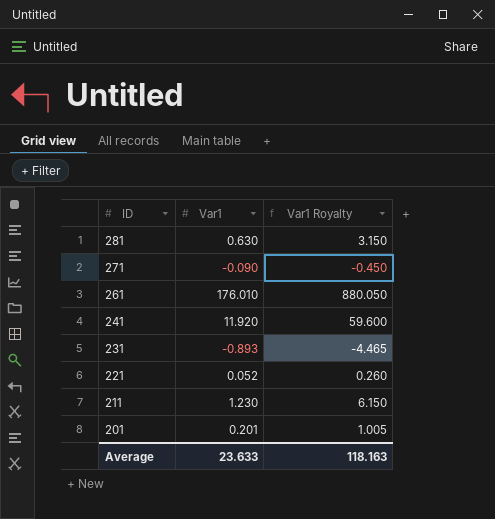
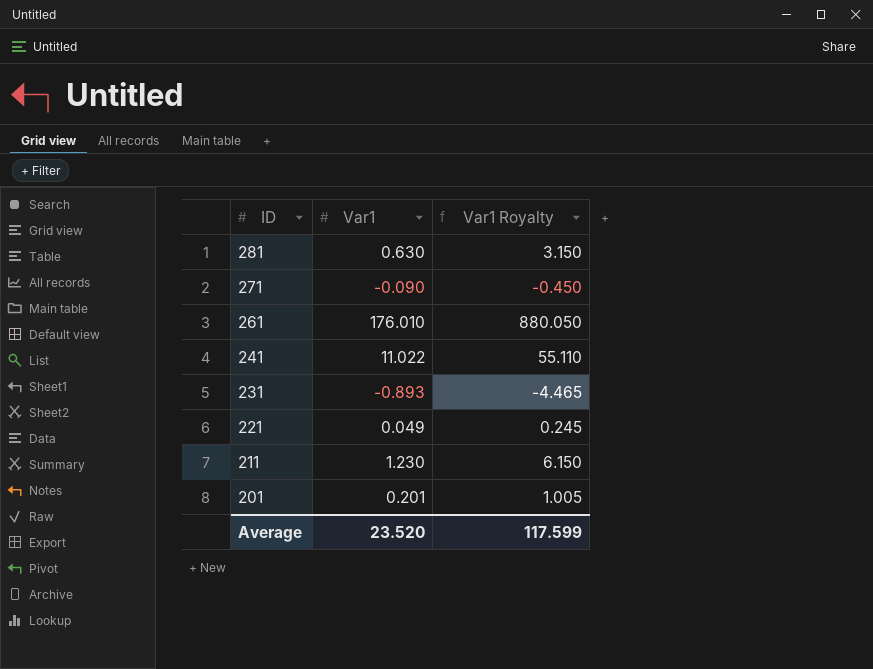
241 | Var1: 11.920 -> 11.022
241 | Var1 Royalty: 59.600 -> 55.110
221 | Var1: 0.052 -> 0.049
221 | Var1 Royalty: 0.260 -> 0.245
Average | Var1: 23.633 -> 23.520
Average | Var1 Royalty: 118.163 -> 117.599

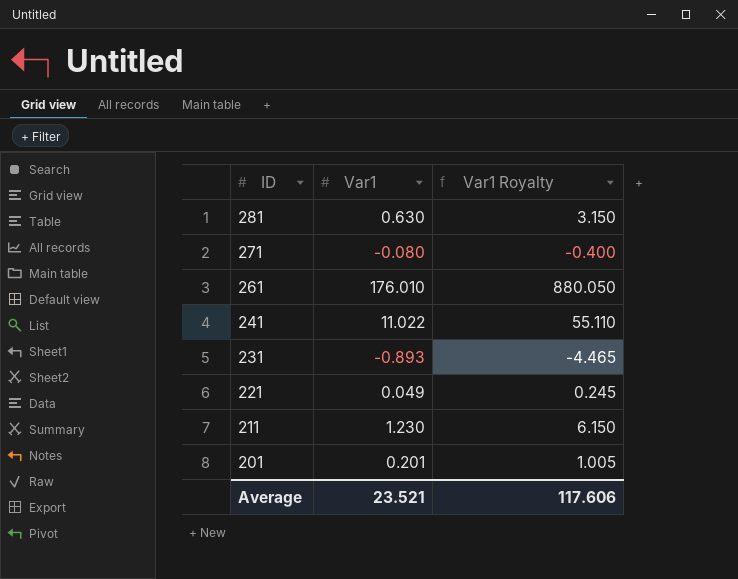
271 | Var1: -0.090 -> -0.080
271 | Var1 Royalty: -0.450 -> -0.400
Average | Var1: 23.520 -> 23.521
Average | Var1 Royalty: 117.599 -> 117.606

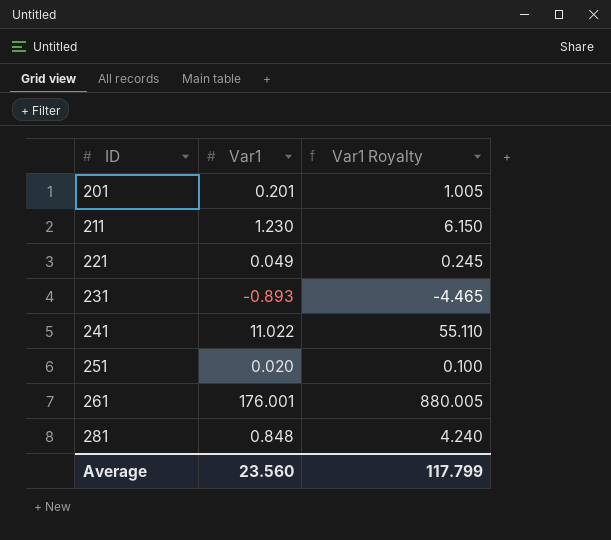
row order: ID descending -> ID ascending
row 271: -0.080 | -0.400 -> none
row 251: none -> 0.020 | 0.100
261 | Var1: 176.010 -> 176.001
261 | Var1 Royalty: 880.050 -> 880.005
281 | Var1: 0.630 -> 0.848
281 | Var1 Royalty: 3.150 -> 4.240
Average | Var1: 23.521 -> 23.560
Average | Var1 Royalty: 117.606 -> 117.799

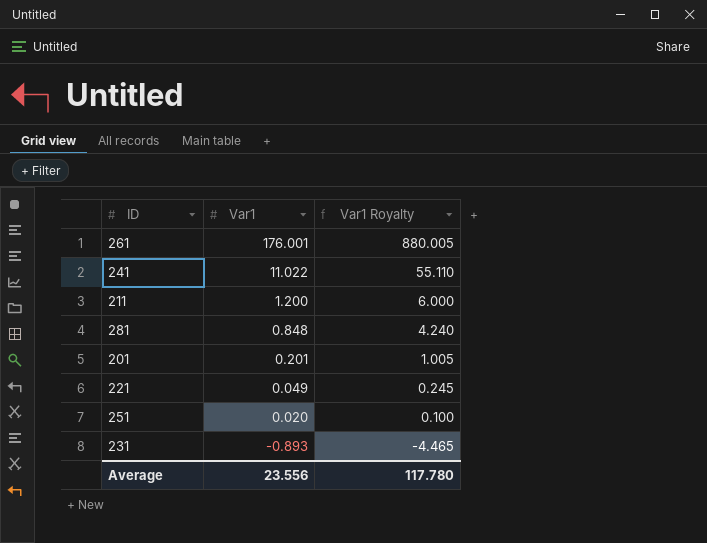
row order: ID ascending -> Var1 descending
211 | Var1: 1.230 -> 1.200
211 | Var1 Royalty: 6.150 -> 6.000
Average | Var1: 23.560 -> 23.556
Average | Var1 Royalty: 117.799 -> 117.780

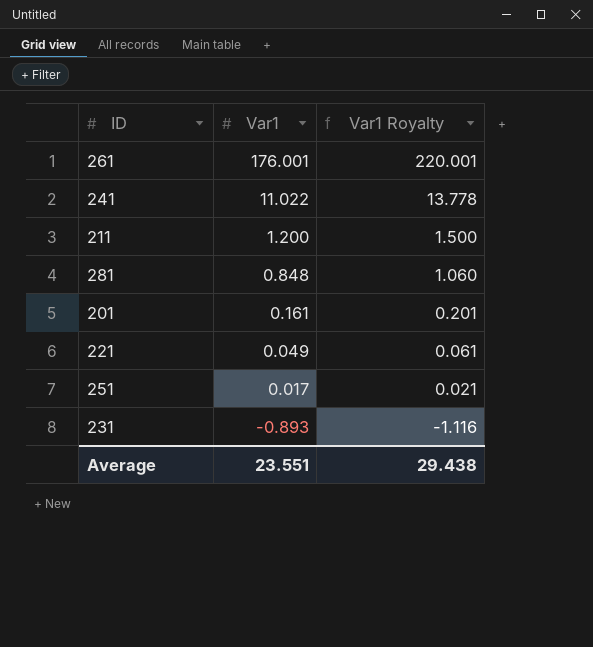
column Var1 Royalty | formula: [Var1] * 5 -> [Var1] * 1.25
201 | Var1: 0.201 -> 0.161
251 | Var1: 0.020 -> 0.017
Average | Var1: 23.556 -> 23.551
Average | Var1 Royalty: 117.780 -> 29.438

